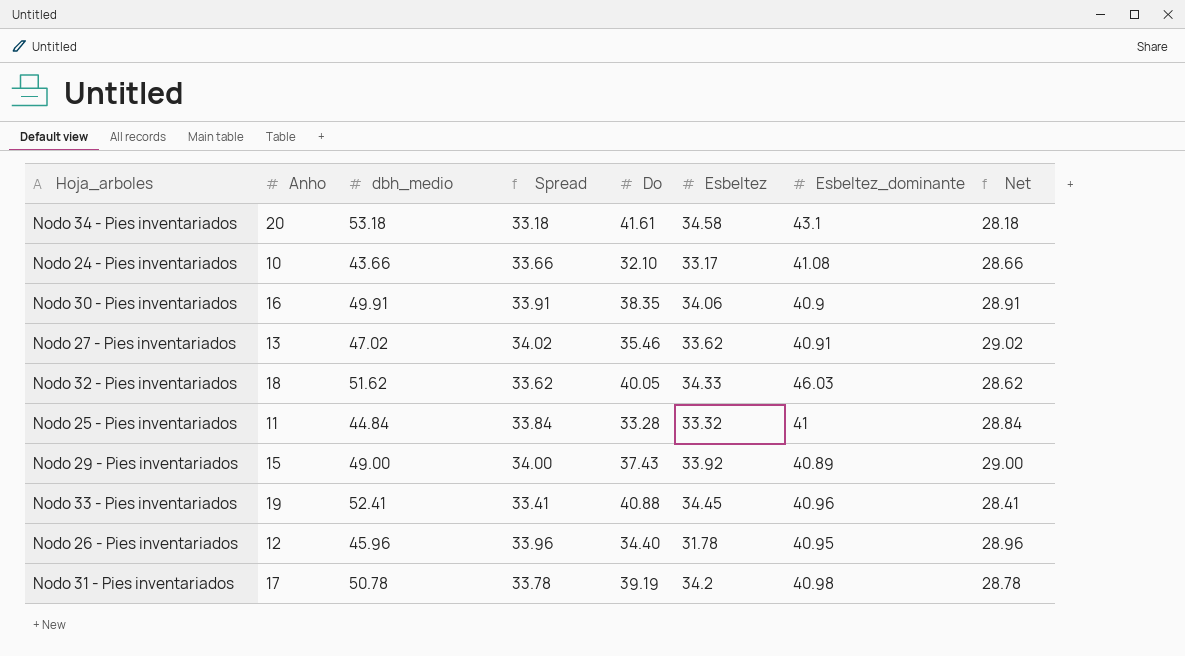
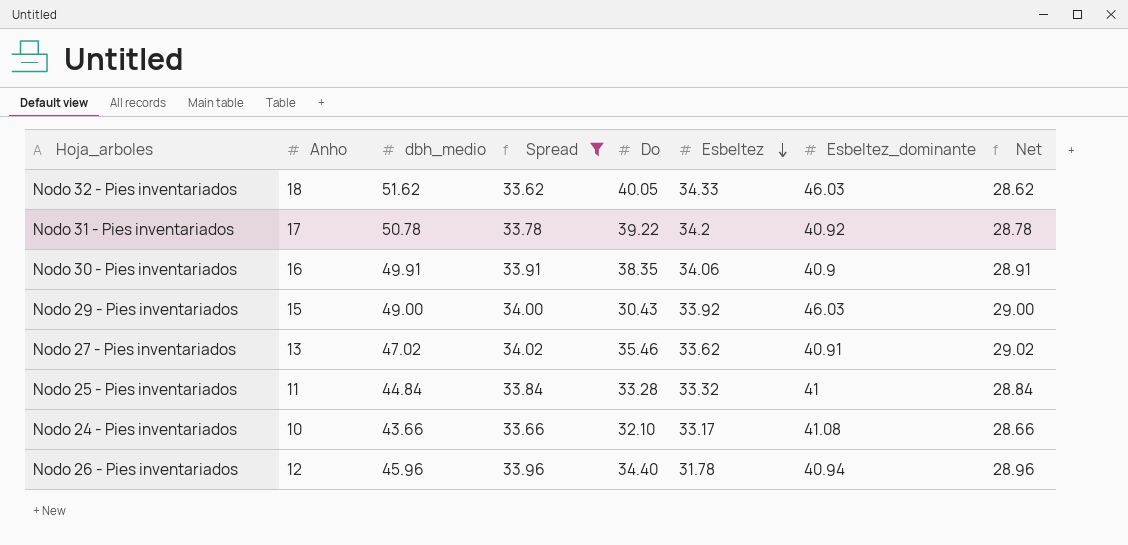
filter: none -> Spread >= 33.62
row order: none -> Esbeltez descending
Nodo 31 - Pies inventariados | Do: 39.19 -> 39.22
Nodo 31 - Pies inventariados | Esbeltez_dominante: 40.98 -> 40.92
Nodo 29 - Pies inventariados | Do: 37.43 -> 30.43
Nodo 29 - Pies inventariados | Esbeltez_dominante: 40.89 -> 46.03
Nodo 26 - Pies inventariados | Esbeltez_dominante: 40.95 -> 40.94

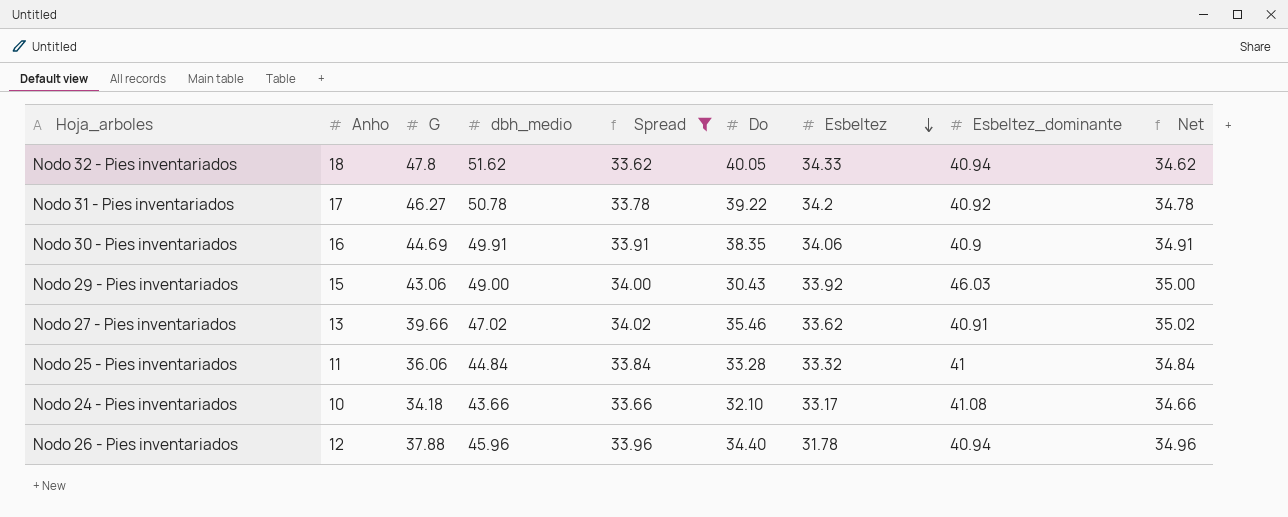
column G | position: none -> 3
column Net | formula: [Spread] - 5 -> [Spread] + 1
Nodo 32 - Pies inventariados | Esbeltez_dominante: 46.03 -> 40.94

